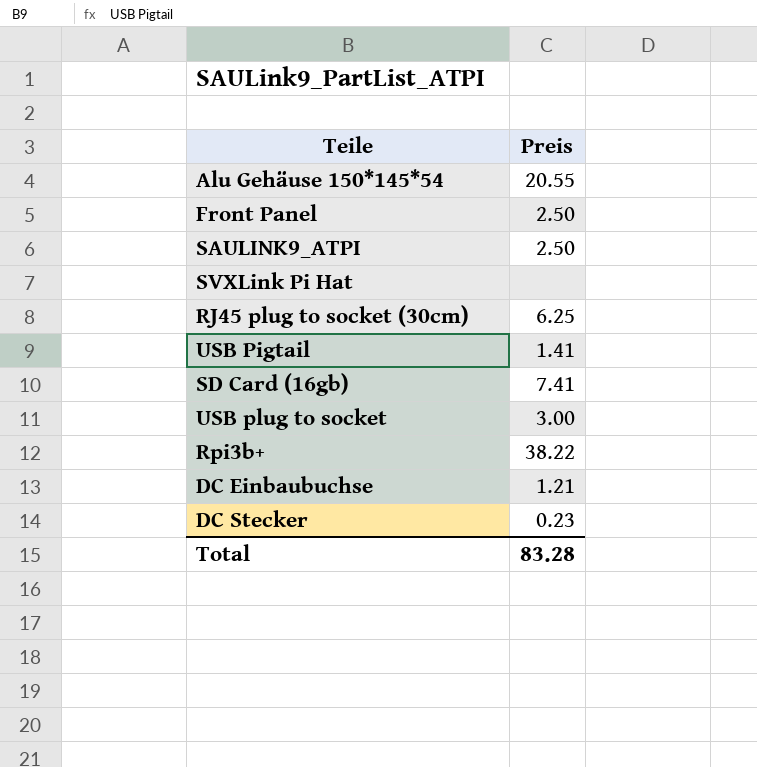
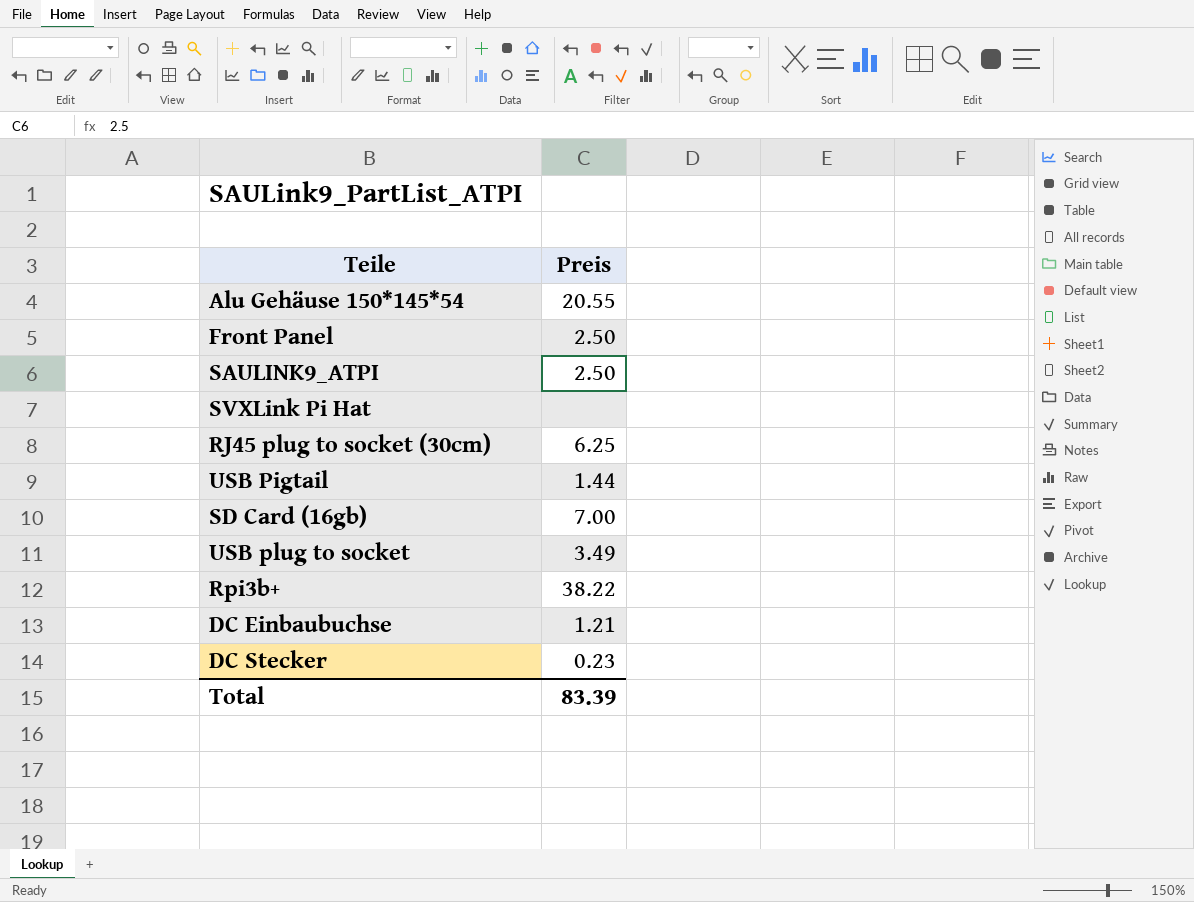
USB Pigtail | Preis: 1.41 -> 1.44
SD Card (16gb) | Preis: 7.41 -> 7.00
USB plug to socket | Preis: 3.00 -> 3.49
Total | Preis: 83.28 -> 83.39

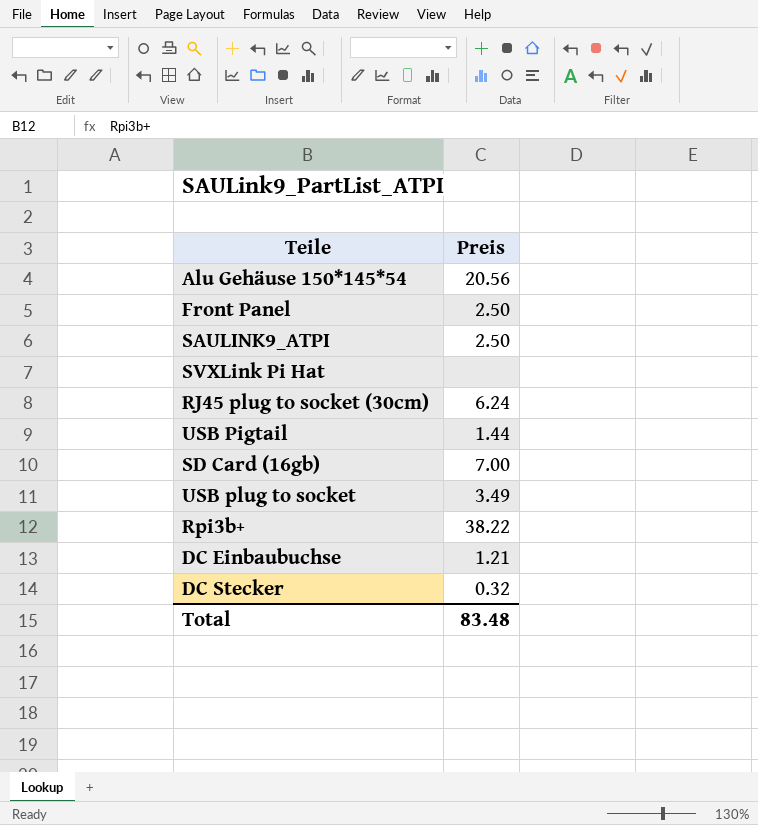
Alu Gehäuse 150*145*54 | Preis: 20.55 -> 20.56
RJ45 plug to socket (30cm) | Preis: 6.25 -> 6.24
DC Stecker | Preis: 0.23 -> 0.32
Total | Preis: 83.39 -> 83.48

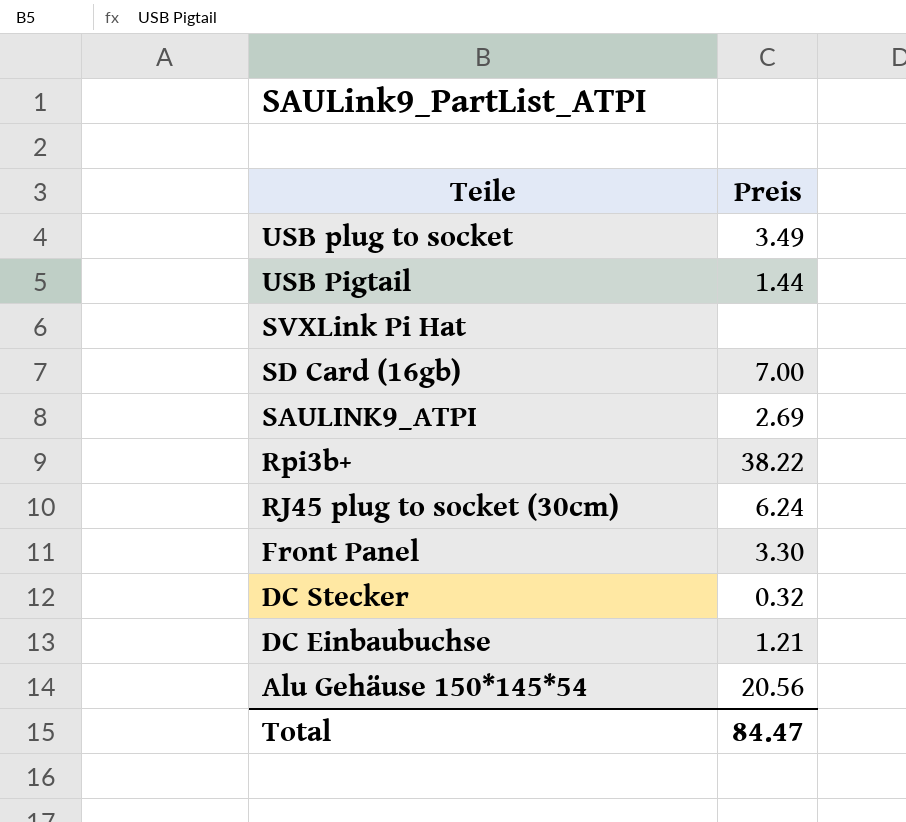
row order: none -> Teile descending
SAULINK9_ATPI | Preis: 2.50 -> 2.69
Front Panel | Preis: 2.50 -> 3.30
Total | Preis: 83.48 -> 84.47

